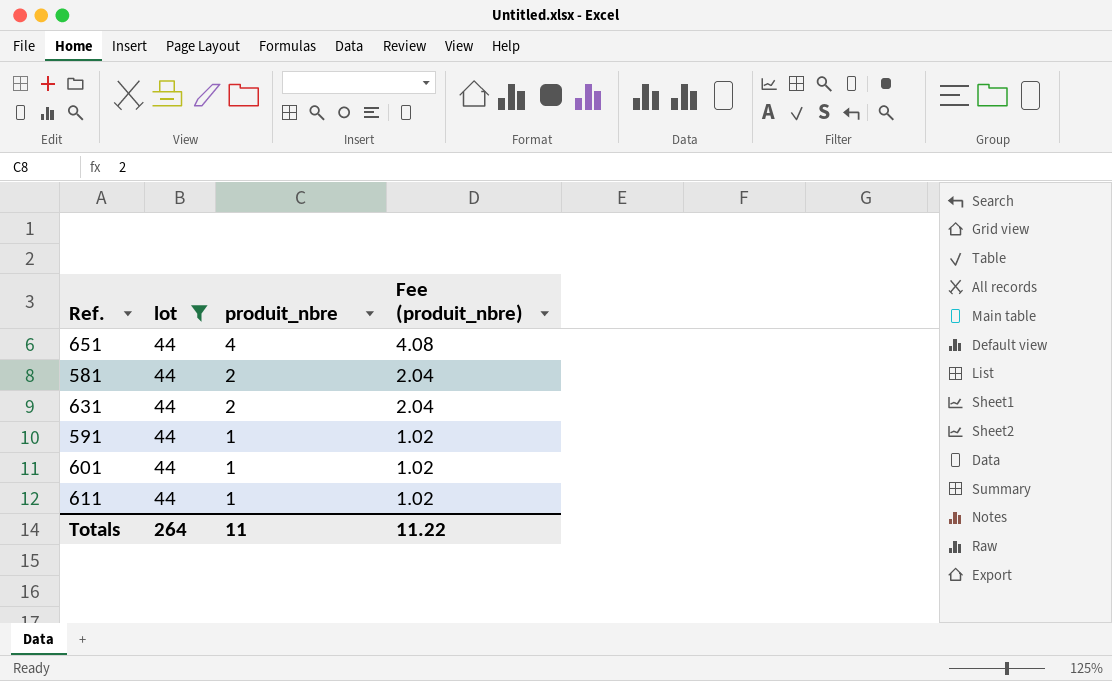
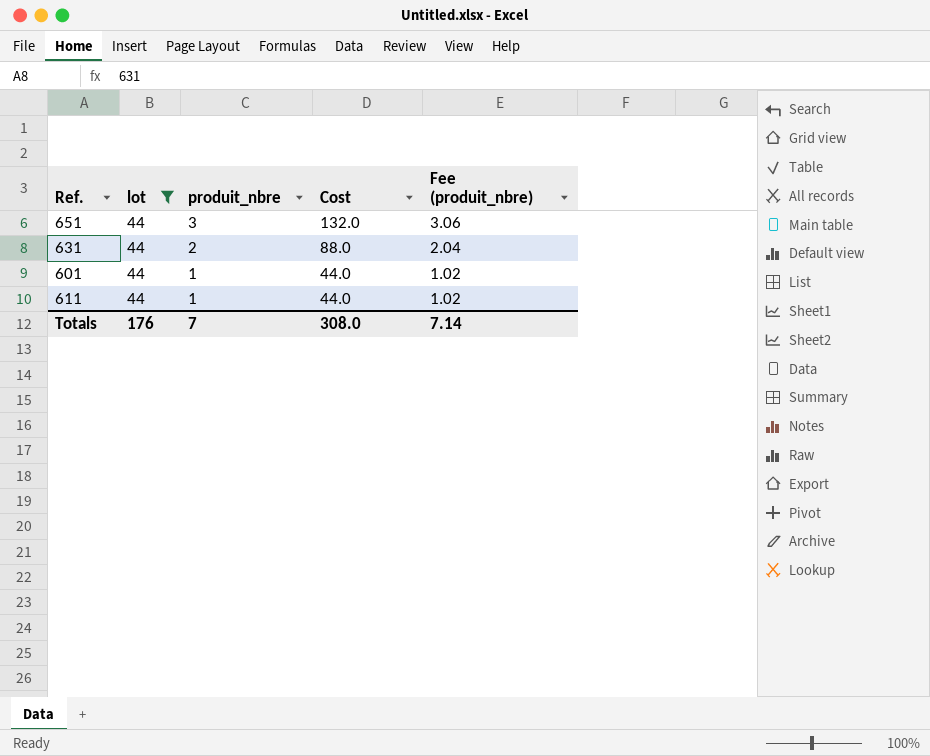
column Cost | formula: none -> [lot] * [produit_nbre]
row 581: 44 | 2 | 2.04 -> none
row 591: 44 | 1 | 1.02 -> none
651 | produit_nbre: 4 -> 3
651 | Fee (produit_nbre): 4.08 -> 3.06
Totals | lot: 264 -> 176
Totals | produit_nbre: 11 -> 7
Totals | Fee (produit_nbre): 11.22 -> 7.14

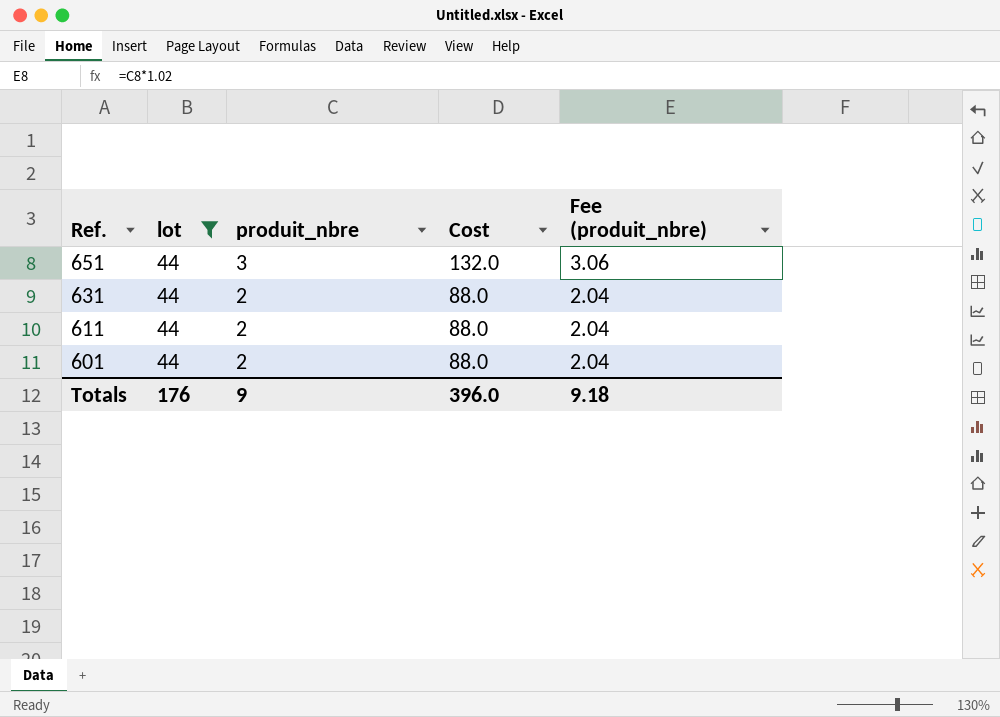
row order: produit_nbre descending -> Ref. descending
611 | produit_nbre: 1 -> 2
611 | Cost: 44.0 -> 88.0
611 | Fee (produit_nbre): 1.02 -> 2.04
601 | produit_nbre: 1 -> 2
601 | Cost: 44.0 -> 88.0
601 | Fee (produit_nbre): 1.02 -> 2.04
Totals | produit_nbre: 7 -> 9
Totals | Cost: 308.0 -> 396.0
Totals | Fee (produit_nbre): 7.14 -> 9.18

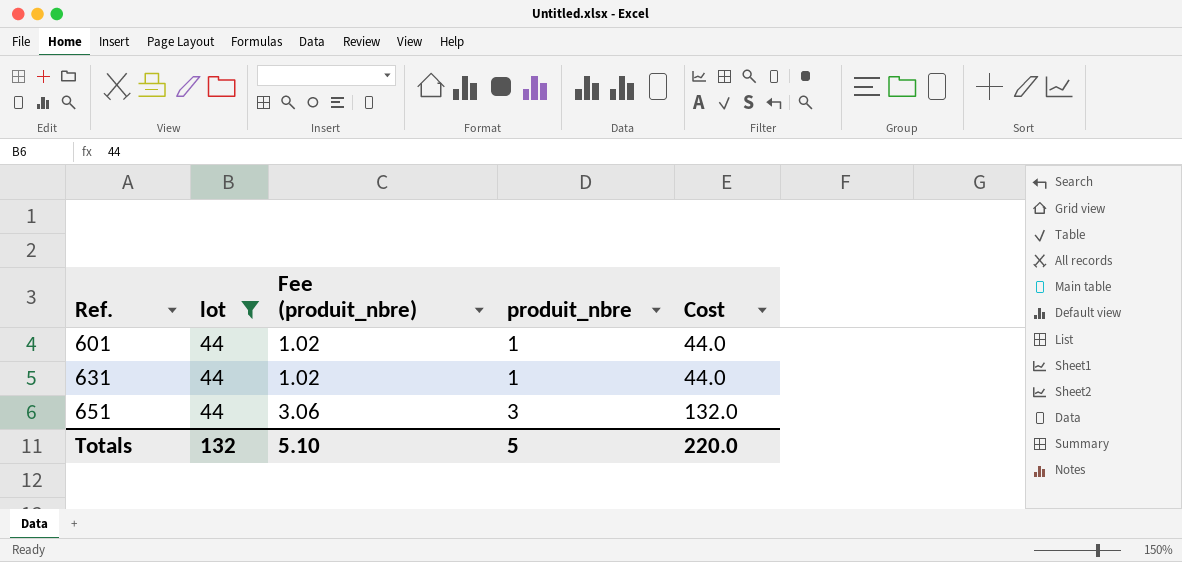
row order: Ref. descending -> Ref. ascending
column Fee (produit_nbre) | position: 5 -> 3
row 611: 44 | 2 | 88.0 | 2.04 -> none
601 | Fee (produit_nbre): 2.04 -> 1.02
601 | produit_nbre: 2 -> 1
601 | Cost: 88.0 -> 44.0
631 | Fee (produit_nbre): 2.04 -> 1.02
631 | produit_nbre: 2 -> 1
631 | Cost: 88.0 -> 44.0
Totals | lot: 176 -> 132
Totals | Fee (produit_nbre): 9.18 -> 5.10
Totals | produit_nbre: 9 -> 5
Totals | Cost: 396.0 -> 220.0

